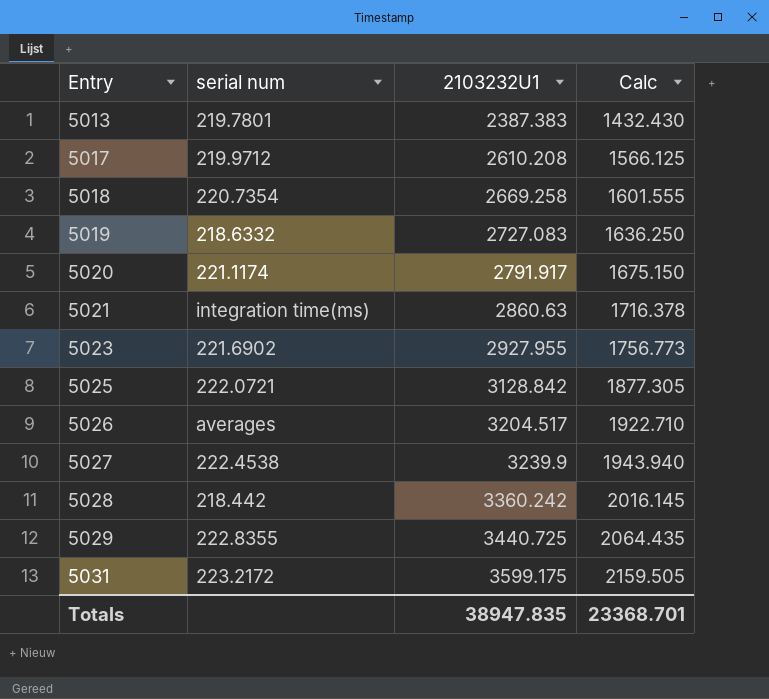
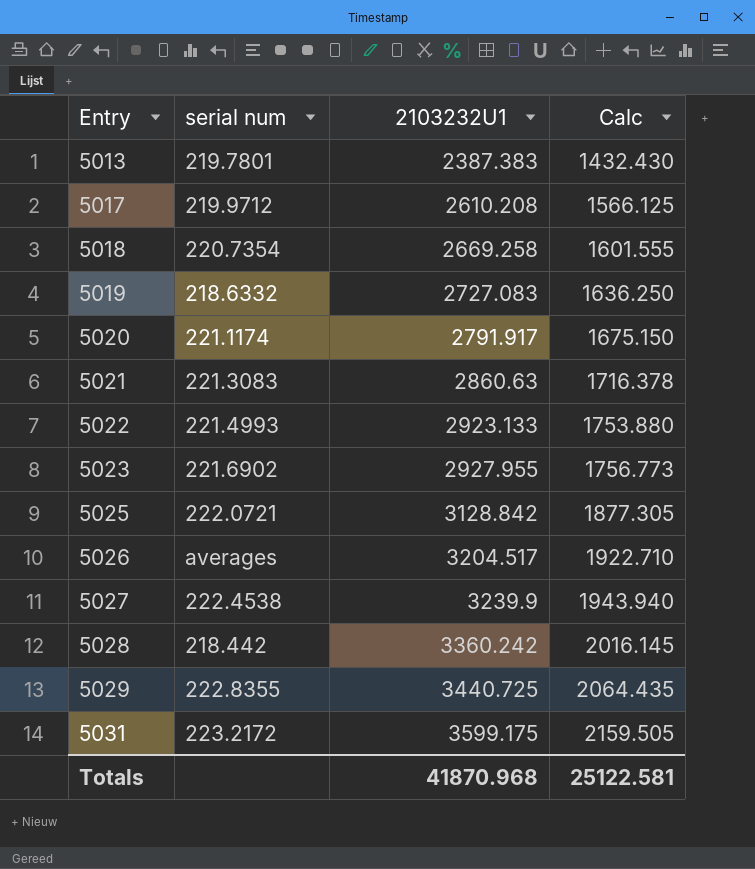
5021 | serial num: integration time(ms) -> 221.3083
row 5022: none -> 221.4993 | 2923.133 | 1753.880
Totals | 2103232U1: 38947.835 -> 41870.968
Totals | Calc: 23368.701 -> 25122.581

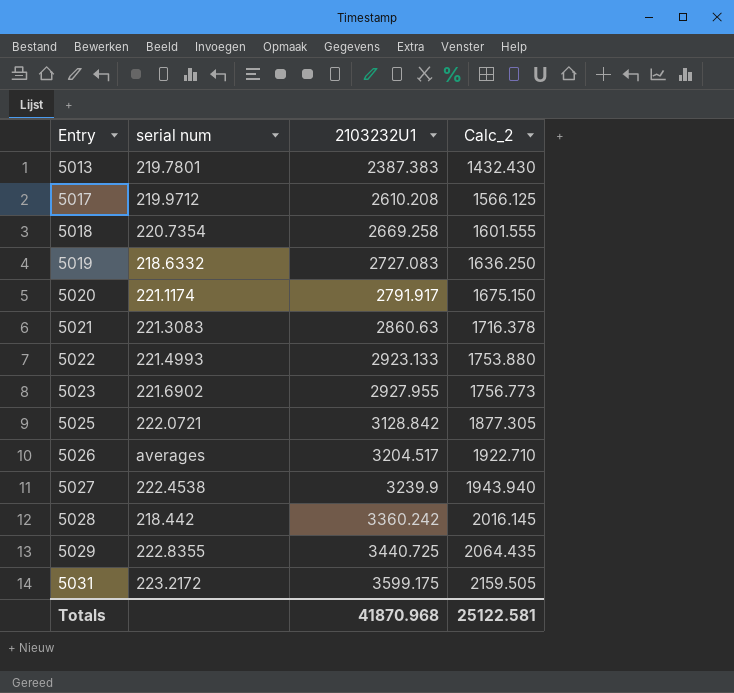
column name: Calc -> Calc_2

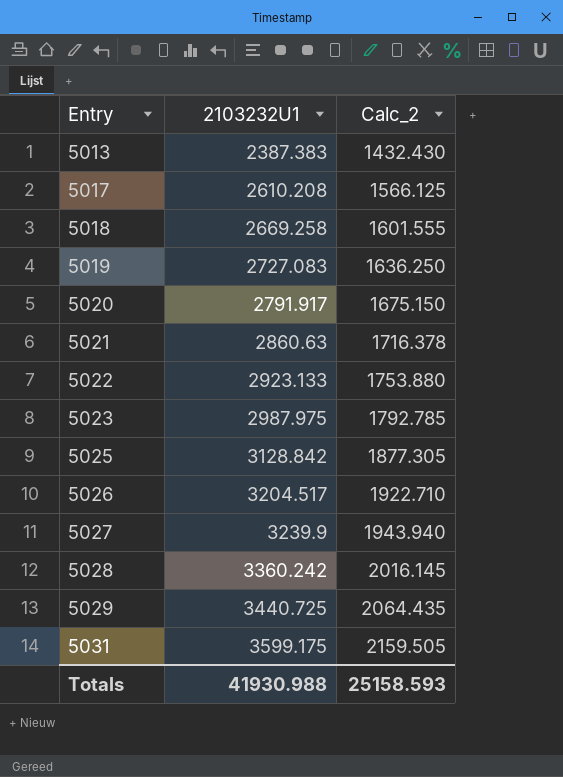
column serial num | position: 2 -> none
5023 | 2103232U1: 2927.955 -> 2987.975
5023 | Calc_2: 1756.773 -> 1792.785
Totals | 2103232U1: 41870.968 -> 41930.988
Totals | Calc_2: 25122.581 -> 25158.593

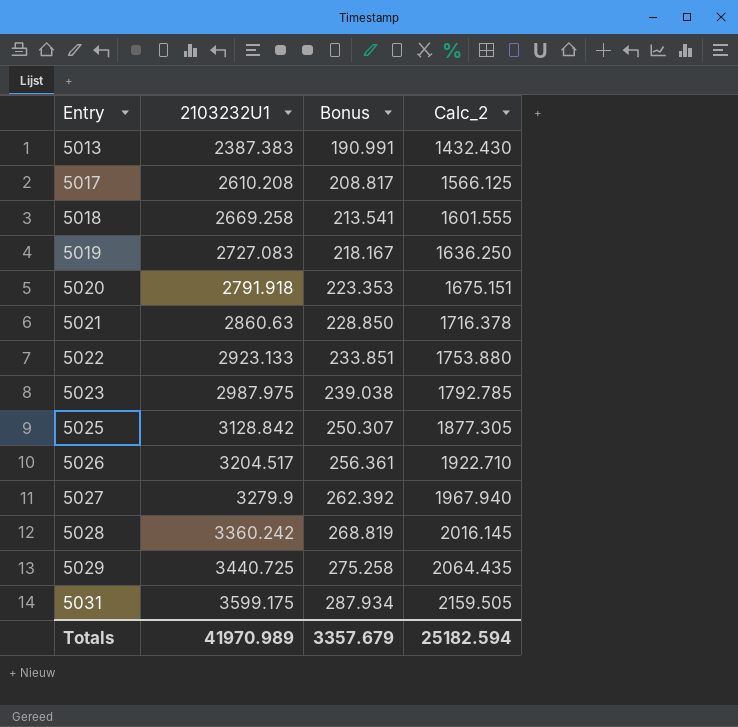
column Bonus | formula: none -> [2103232U1] * 0.08
5020 | 2103232U1: 2791.917 -> 2791.918
5020 | Calc_2: 1675.150 -> 1675.151
5027 | 2103232U1: 3239.9 -> 3279.9
5027 | Calc_2: 1943.940 -> 1967.940
Totals | 2103232U1: 41930.988 -> 41970.989
Totals | Calc_2: 25158.593 -> 25182.594

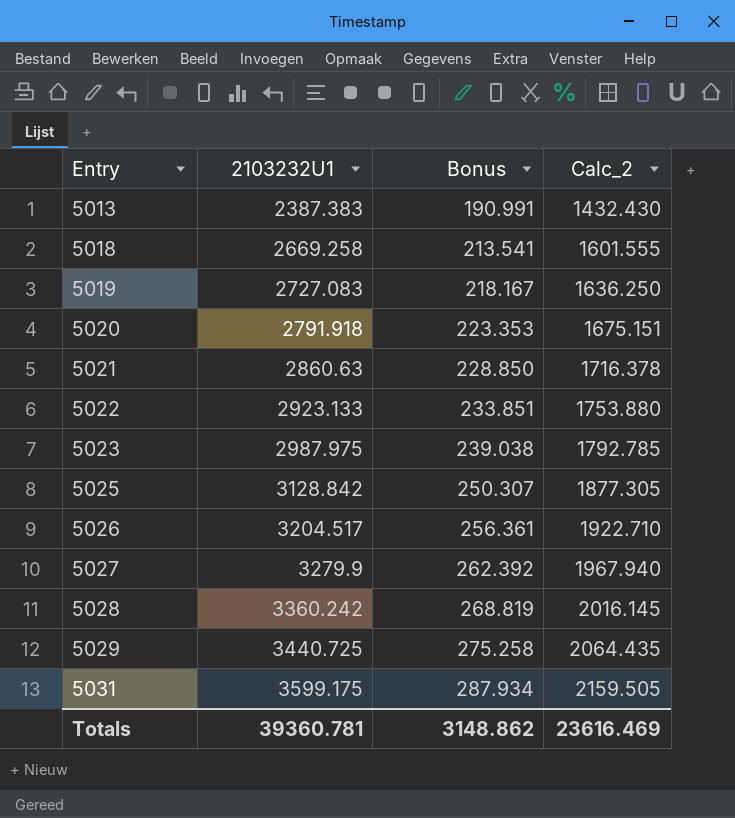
row 5017: 2610.208 | 208.817 | 1566.125 -> none
Totals | 2103232U1: 41970.989 -> 39360.781
Totals | Bonus: 3357.679 -> 3148.862
Totals | Calc_2: 25182.594 -> 23616.469

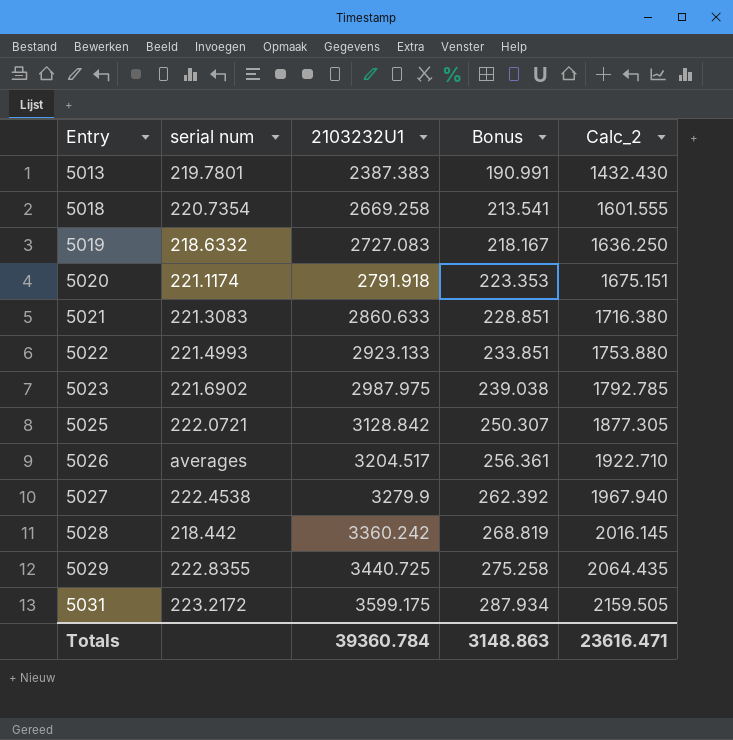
column serial num | position: none -> 2
5021 | 2103232U1: 2860.63 -> 2860.633
5021 | Bonus: 228.850 -> 228.851
5021 | Calc_2: 1716.378 -> 1716.380
Totals | 2103232U1: 39360.781 -> 39360.784
Totals | Bonus: 3148.862 -> 3148.863
Totals | Calc_2: 23616.469 -> 23616.471

